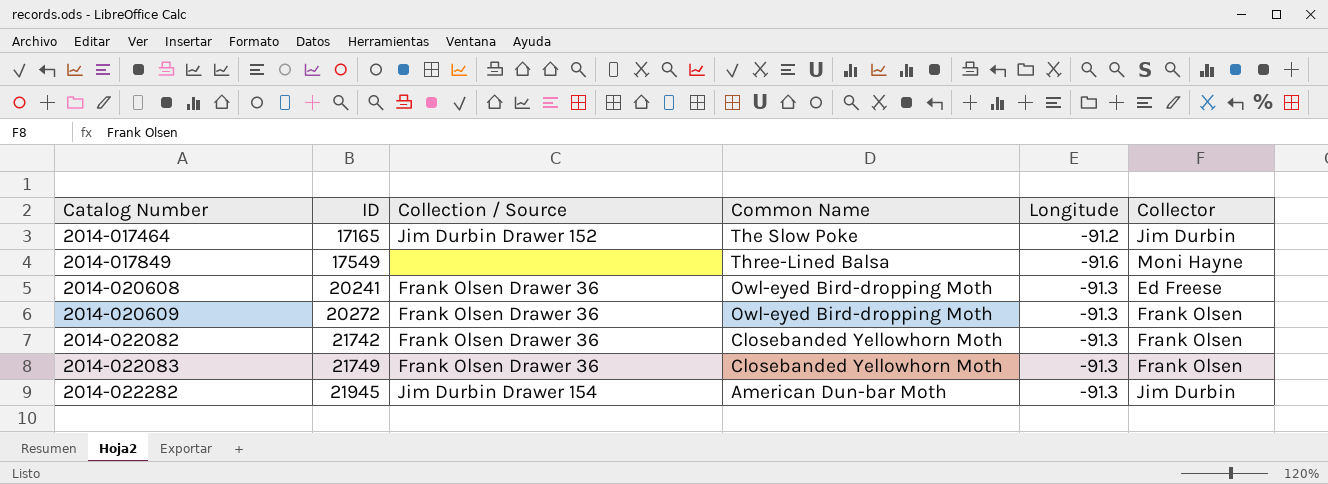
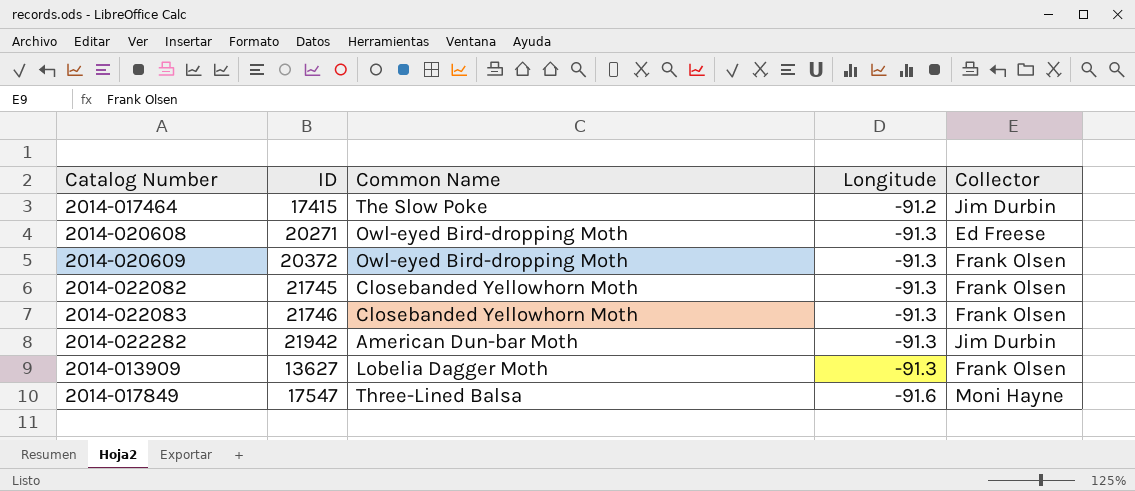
row order: Catalog Number ascending -> Longitude descending
column Collection / Source | position: 3 -> none
2014-017464 | ID: 17165 -> 17415
2014-020608 | ID: 20241 -> 20271
2014-020609 | ID: 20272 -> 20372
2014-022082 | ID: 21742 -> 21745
2014-022083 | ID: 21749 -> 21746
2014-022282 | ID: 21945 -> 21942
row 2014-013909: none -> 13627 | Lobelia Dagger Moth | -91.3 | Frank Olsen
2014-017849 | ID: 17549 -> 17547

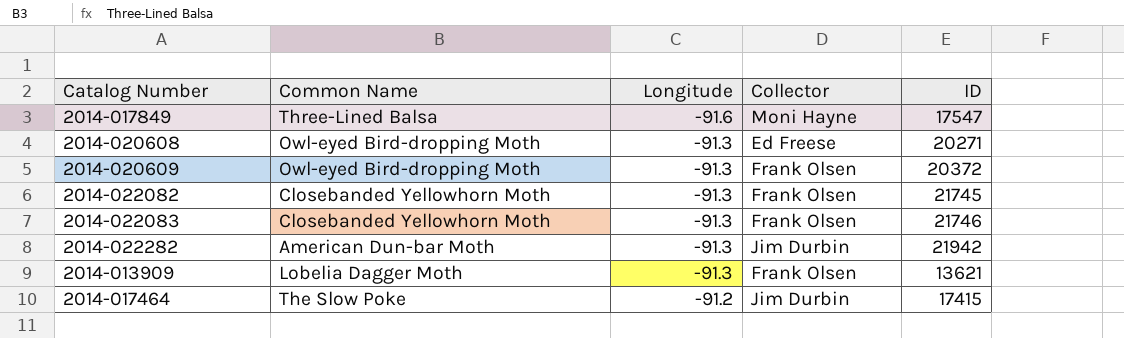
row order: Longitude descending -> Longitude ascending
column ID | position: 2 -> 5
2014-013909 | ID: 13627 -> 13621

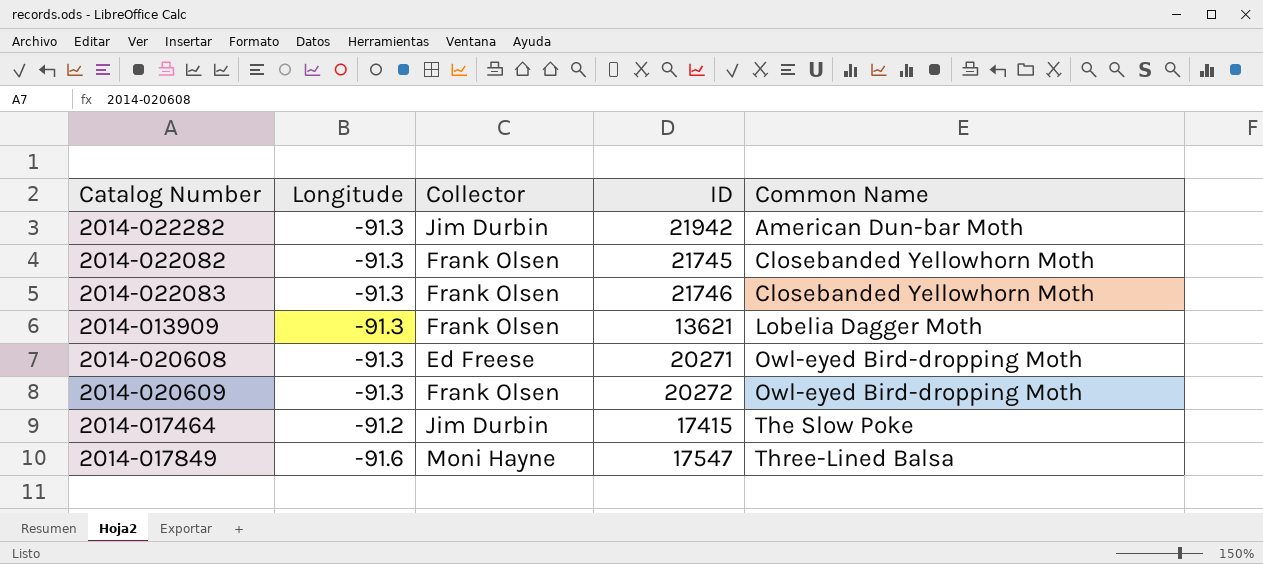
row order: Longitude ascending -> Common Name ascending
column Common Name | position: 2 -> 5
2014-020609 | ID: 20372 -> 20272

